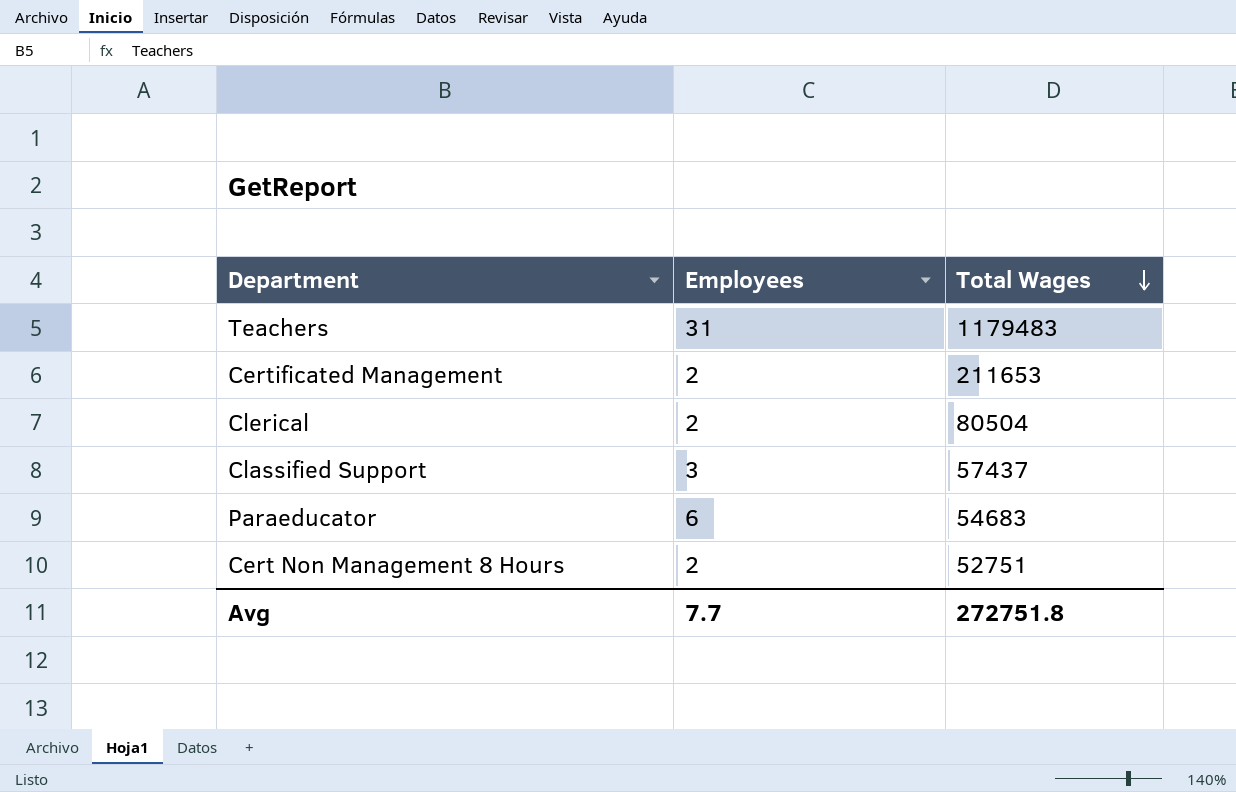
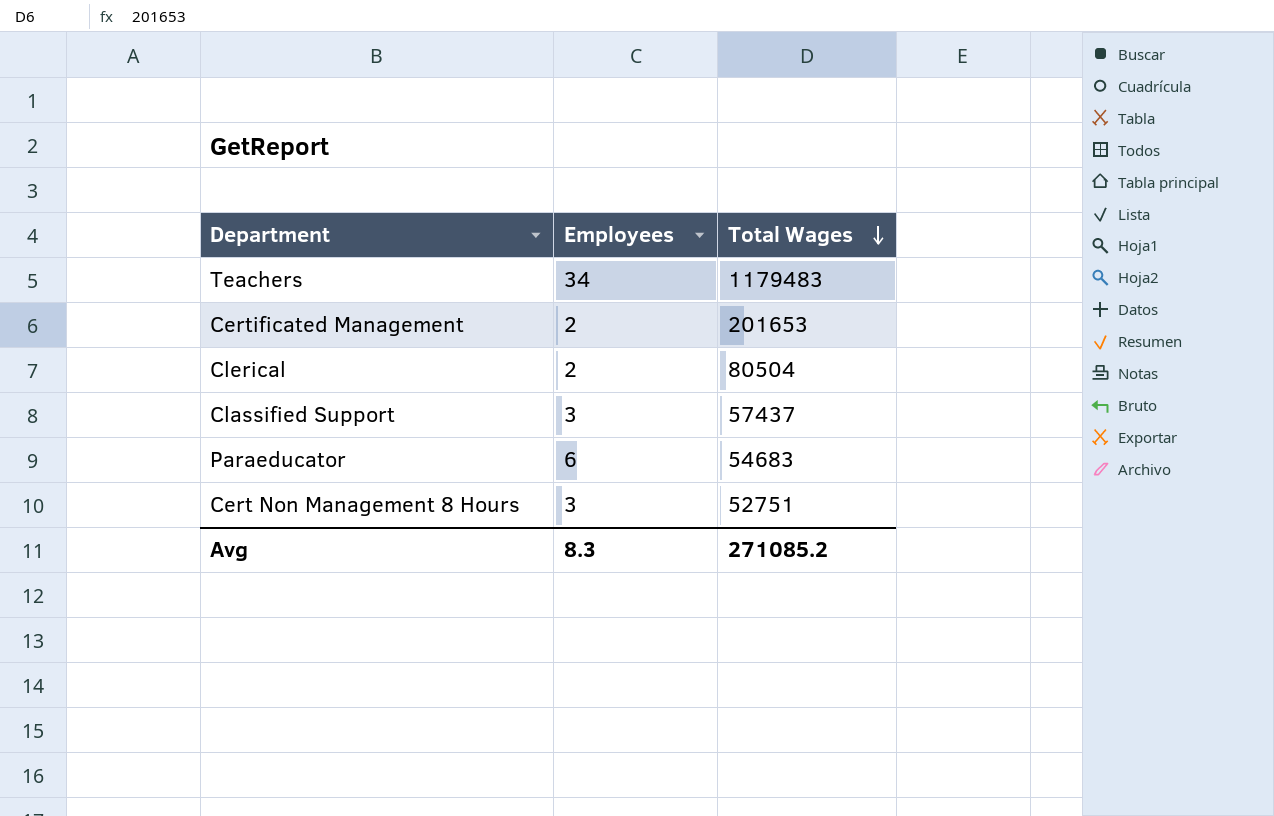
Teachers | Employees: 31 -> 34
Certificated Management | Total Wages: 211653 -> 201653
Cert Non Management 8 Hours | Employees: 2 -> 3
Avg | Employees: 7.7 -> 8.3
Avg | Total Wages: 272751.8 -> 271085.2

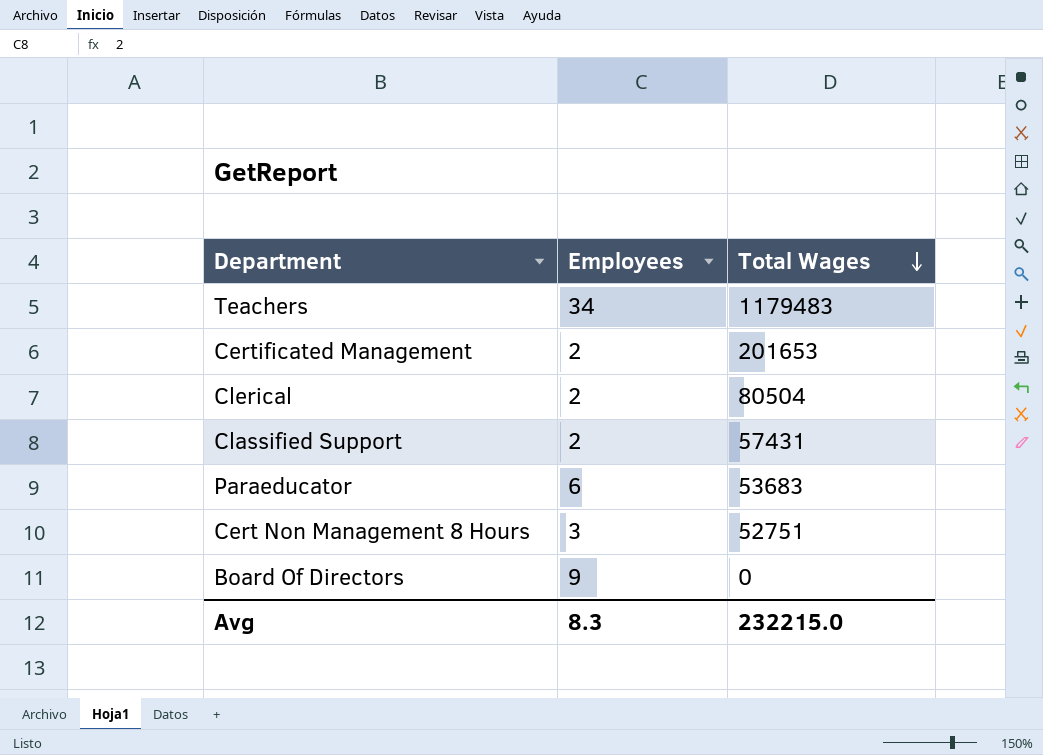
Classified Support | Employees: 3 -> 2
Classified Support | Total Wages: 57437 -> 57431
Paraeducator | Total Wages: 54683 -> 53683
row Board Of Directors: none -> 9 | 0
Avg | Total Wages: 271085.2 -> 232215.0

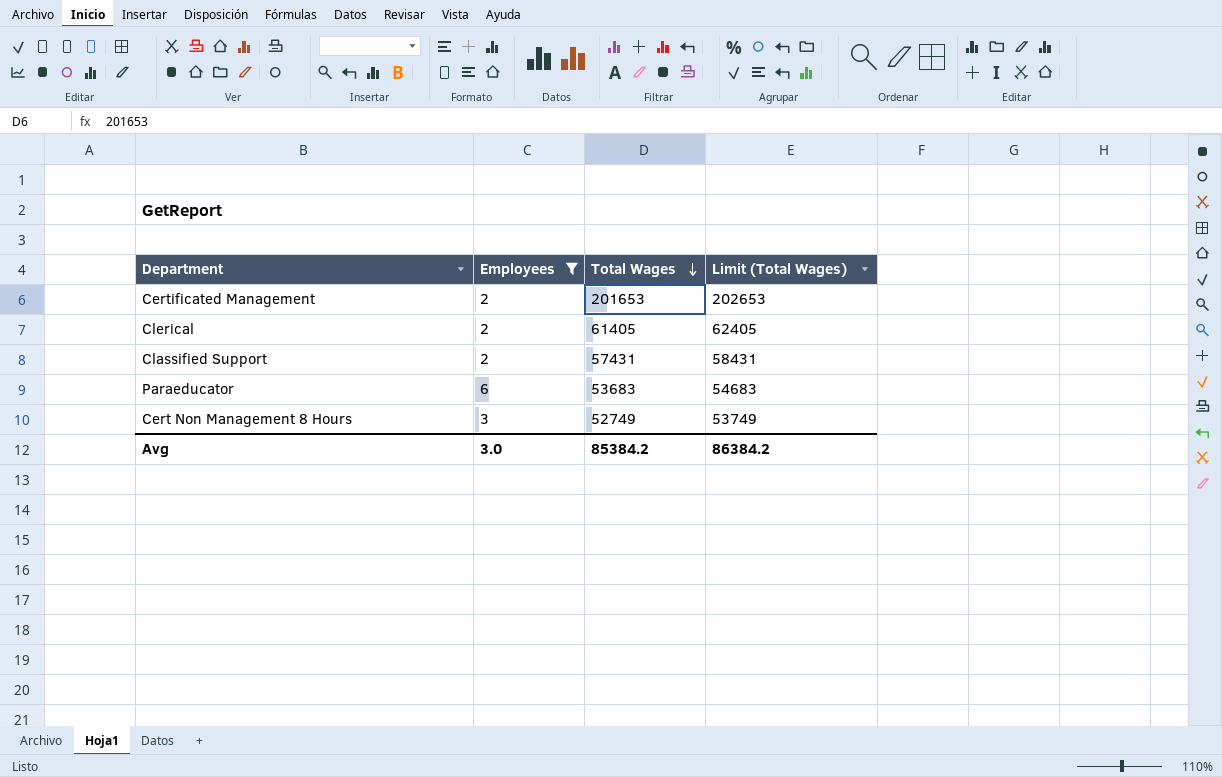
filter: none -> Employees <= 6
column Limit (Total Wages) | formula: none -> [Total Wages] + 1000
Clerical | Total Wages: 80504 -> 61405
Cert Non Management 8 Hours | Total Wages: 52751 -> 52749
Avg | Employees: 8.3 -> 3.0
Avg | Total Wages: 232215.0 -> 85384.2

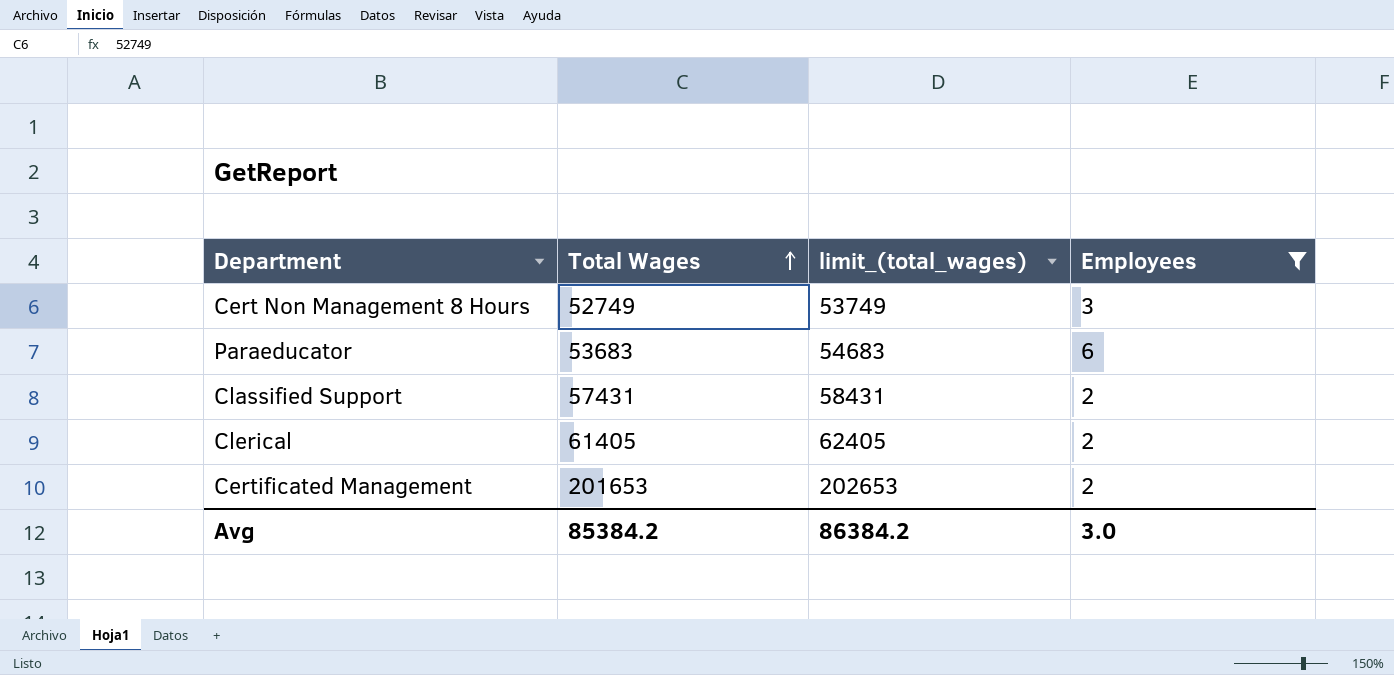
row order: Total Wages descending -> Total Wages ascending
column name: Limit (Total Wages) -> limit_(total_wages)
column Employees | position: 2 -> 4

